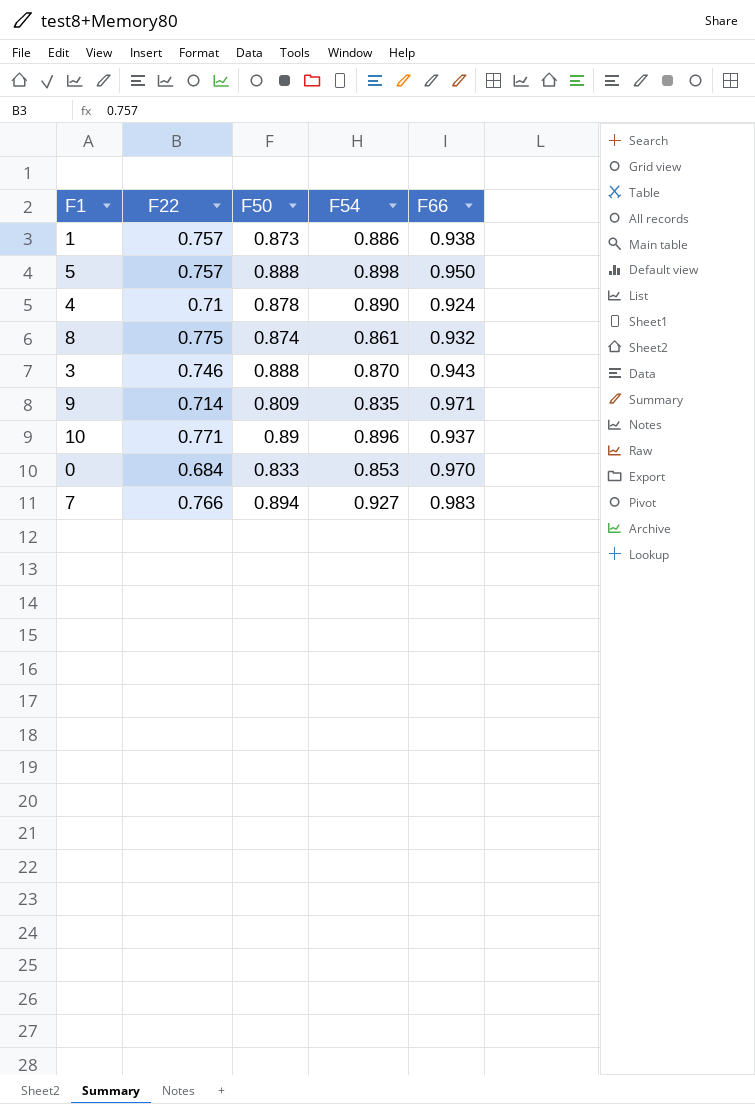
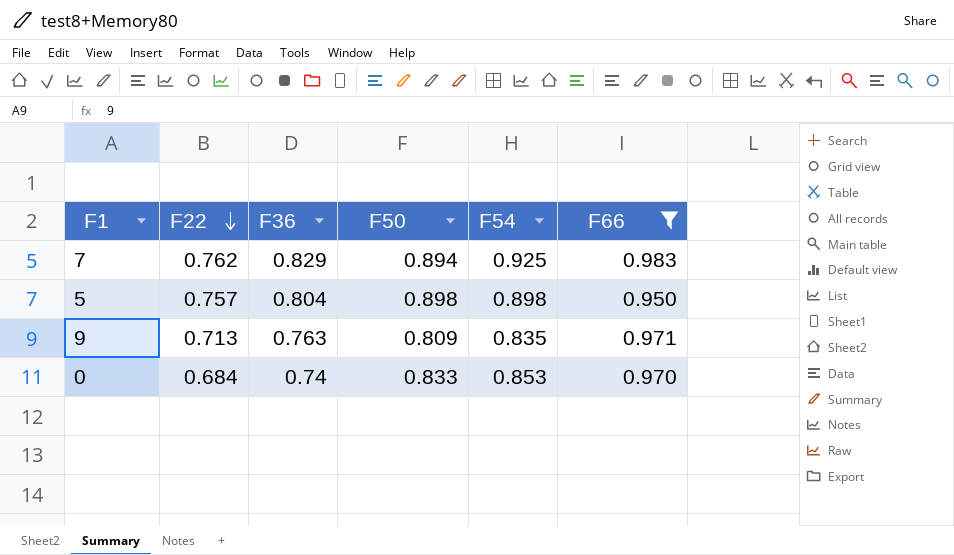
filter: none -> F66 >= 0.950
row order: none -> F22 descending
column F36 | position: none -> 3
7 | F22: 0.766 -> 0.762
7 | F54: 0.927 -> 0.925
5 | F50: 0.888 -> 0.898
9 | F22: 0.714 -> 0.713

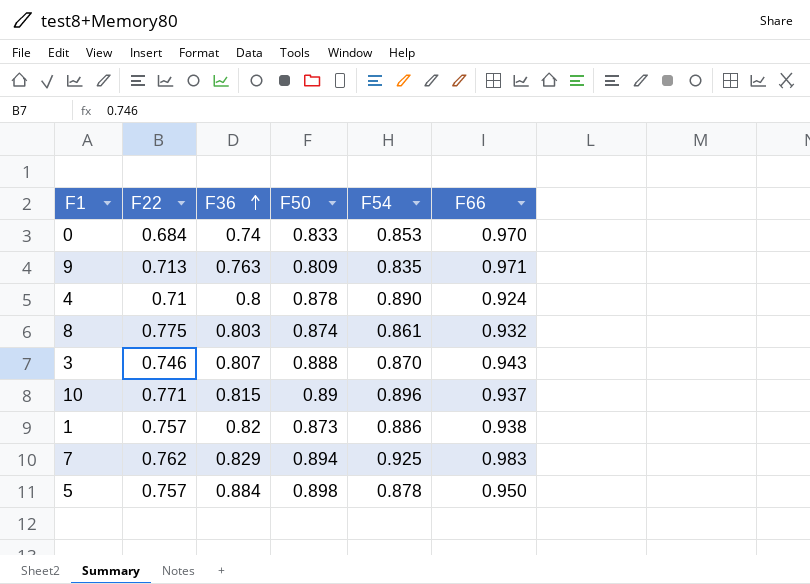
filter: F66 >= 0.950 -> none
row order: F22 descending -> F36 ascending
5 | F36: 0.804 -> 0.884
5 | F54: 0.898 -> 0.878

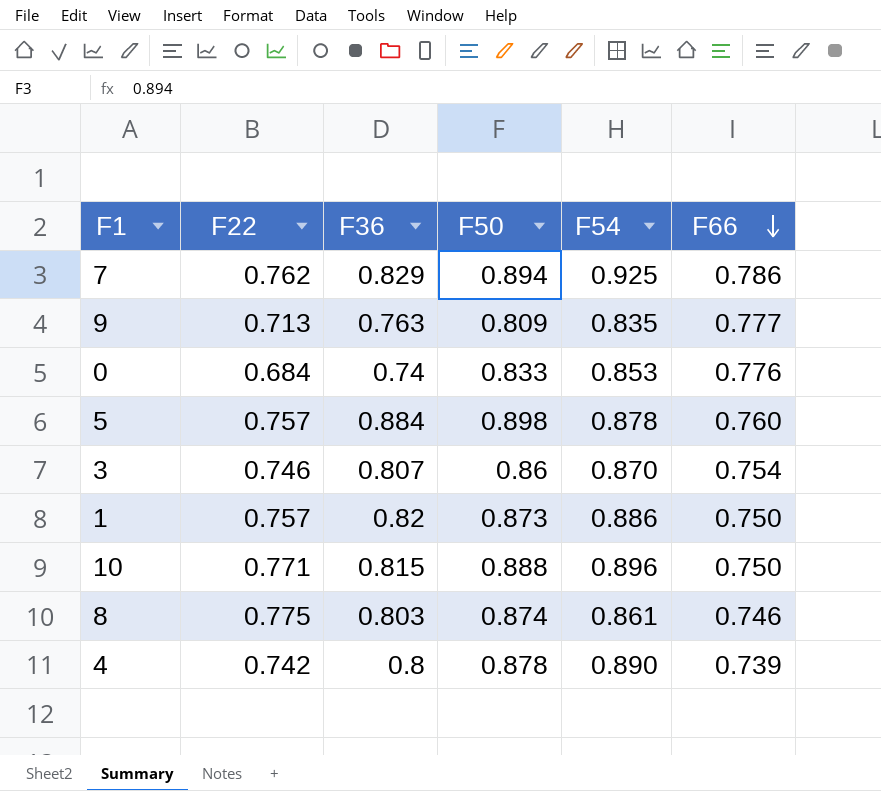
row order: F36 ascending -> F66 descending
7 | F66: 0.983 -> 0.786
9 | F66: 0.971 -> 0.777
0 | F66: 0.970 -> 0.776
5 | F66: 0.950 -> 0.760
3 | F50: 0.888 -> 0.86
3 | F66: 0.943 -> 0.754
1 | F66: 0.938 -> 0.750
10 | F50: 0.89 -> 0.888
10 | F66: 0.937 -> 0.750
8 | F66: 0.932 -> 0.746
4 | F22: 0.71 -> 0.742
4 | F66: 0.924 -> 0.739

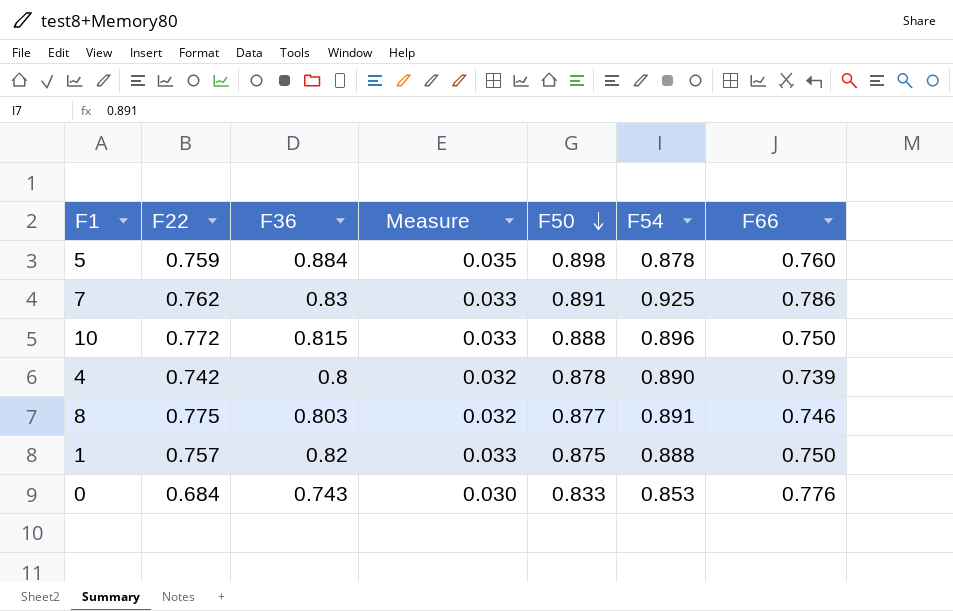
row order: F66 descending -> F50 descending
column Measure | formula: none -> [F36] * 0.04
row 9: 0.713 | 0.763 | 0.809 | 0.835 | 0.777 -> none
row 3: 0.746 | 0.807 | 0.86 | 0.870 | 0.754 -> none
5 | F22: 0.757 -> 0.759
7 | F36: 0.829 -> 0.83
7 | F50: 0.894 -> 0.891
10 | F22: 0.771 -> 0.772
8 | F50: 0.874 -> 0.877
8 | F54: 0.861 -> 0.891
1 | F50: 0.873 -> 0.875
1 | F54: 0.886 -> 0.888
0 | F36: 0.74 -> 0.743

